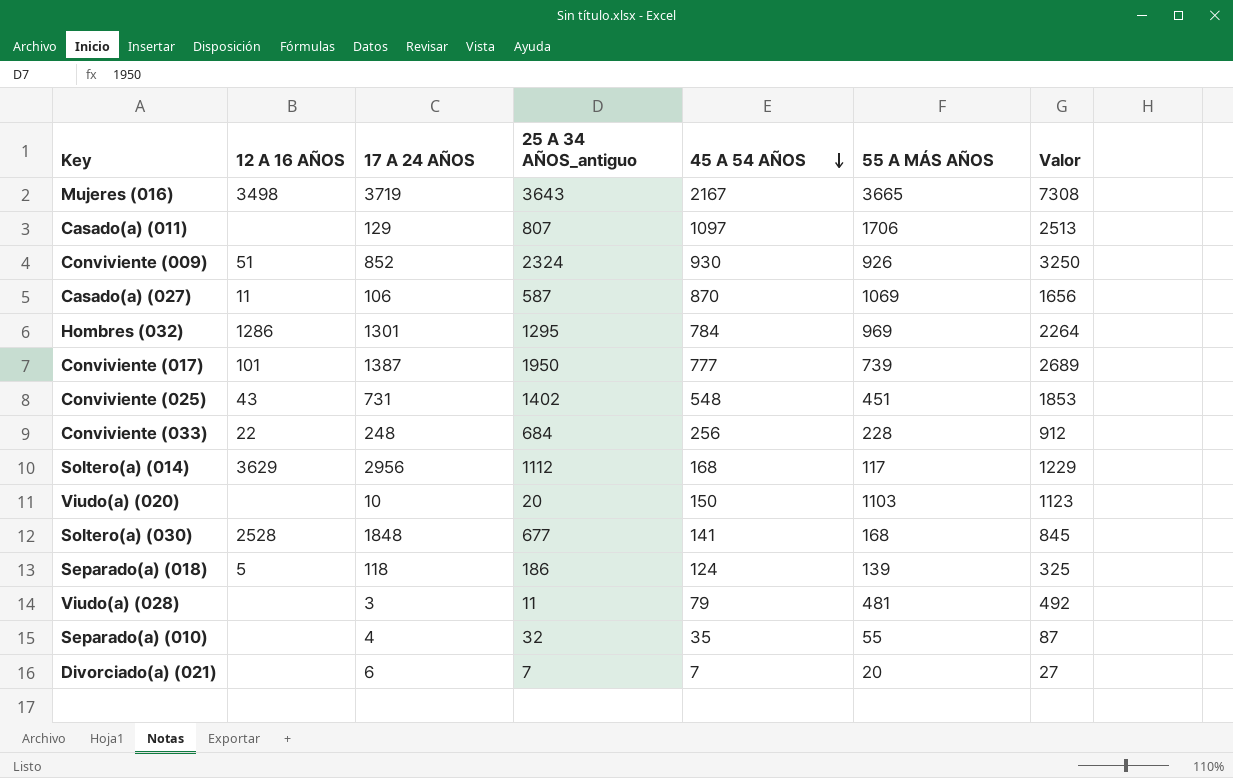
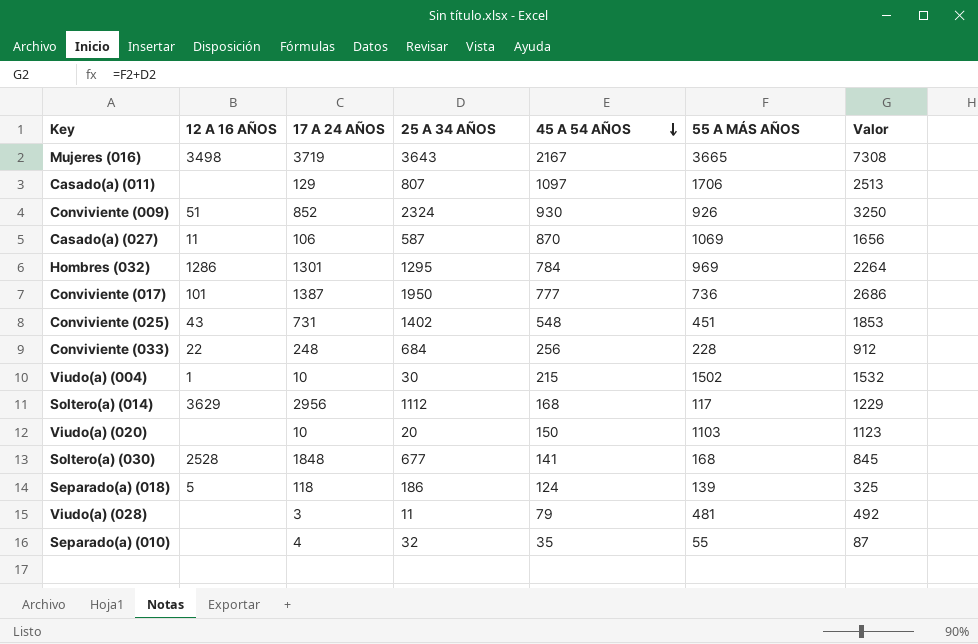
column name: 25 A 34 AÑOS_antiguo -> 25 A 34 AÑOS
row Divorciado(a) (021): none | 6 | 7 | 7 | 20 | 27 -> none
Conviviente (017) | 55 A MÁS AÑOS: 739 -> 736
Conviviente (017) | Valor: 2689 -> 2686
row Viudo(a) (004): none -> 1 | 10 | 30 | 215 | 1502 | 1532

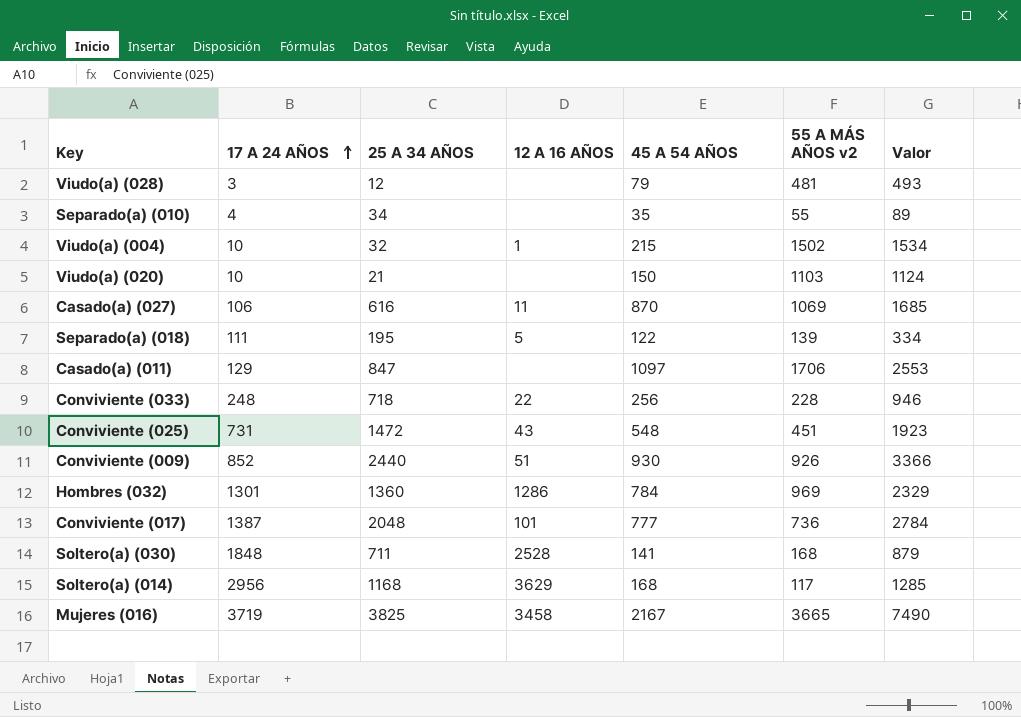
row order: 45 A 54 AÑOS descending -> 17 A 24 AÑOS ascending
column 12 A 16 AÑOS | position: 2 -> 4
column name: 55 A MÁS AÑOS -> 55 A MÁS AÑOS v2
Viudo(a) (028) | 25 A 34 AÑOS: 11 -> 12
Viudo(a) (028) | Valor: 492 -> 493
Separado(a) (010) | 25 A 34 AÑOS: 32 -> 34
Separado(a) (010) | Valor: 87 -> 89
Viudo(a) (004) | 25 A 34 AÑOS: 30 -> 32
Viudo(a) (004) | Valor: 1532 -> 1534
Viudo(a) (020) | 25 A 34 AÑOS: 20 -> 21
Viudo(a) (020) | Valor: 1123 -> 1124
Casado(a) (027) | 25 A 34 AÑOS: 587 -> 616
Casado(a) (027) | Valor: 1656 -> 1685
Separado(a) (018) | 17 A 24 AÑOS: 118 -> 111
Separado(a) (018) | 25 A 34 AÑOS: 186 -> 195
Separado(a) (018) | 45 A 54 AÑOS: 124 -> 122
Separado(a) (018) | Valor: 325 -> 334
Casado(a) (011) | 25 A 34 AÑOS: 807 -> 847
Casado(a) (011) | Valor: 2513 -> 2553
Conviviente (033) | 25 A 34 AÑOS: 684 -> 718
Conviviente (033) | Valor: 912 -> 946
Conviviente (025) | 25 A 34 AÑOS: 1402 -> 1472
Conviviente (025) | Valor: 1853 -> 1923
Conviviente (009) | 25 A 34 AÑOS: 2324 -> 2440
Conviviente (009) | Valor: 3250 -> 3366
Hombres (032) | 25 A 34 AÑOS: 1295 -> 1360
Hombres (032) | Valor: 2264 -> 2329
Conviviente (017) | 25 A 34 AÑOS: 1950 -> 2048
Conviviente (017) | Valor: 2686 -> 2784
Soltero(a) (030) | 25 A 34 AÑOS: 677 -> 711
Soltero(a) (030) | Valor: 845 -> 879
Soltero(a) (014) | 25 A 34 AÑOS: 1112 -> 1168
Soltero(a) (014) | Valor: 1229 -> 1285
Mujeres (016) | 25 A 34 AÑOS: 3643 -> 3825
Mujeres (016) | 12 A 16 AÑOS: 3498 -> 3458
Mujeres (016) | Valor: 7308 -> 7490

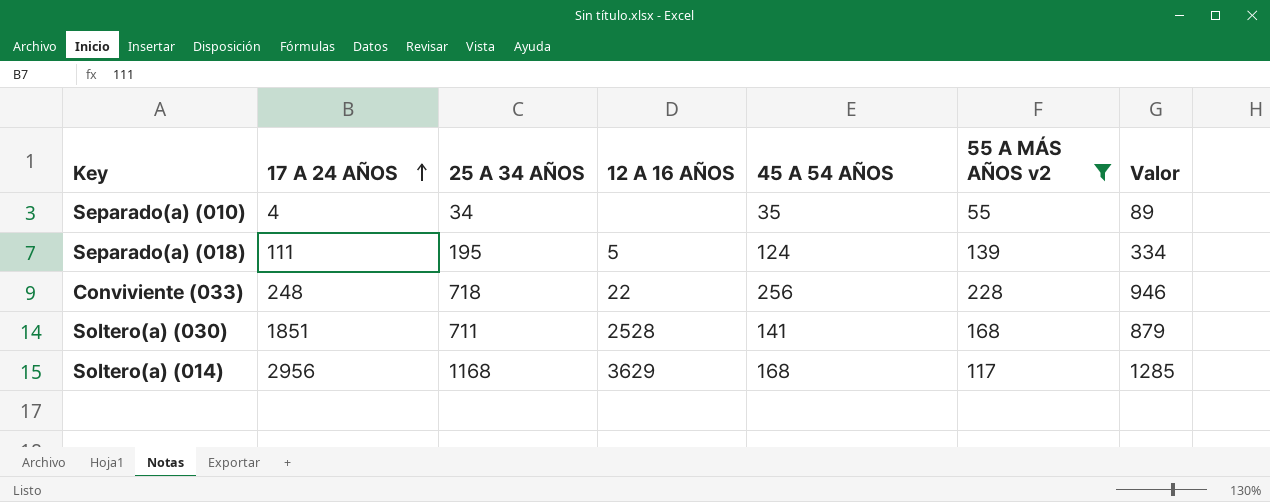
filter: none -> 55 A MÁS AÑOS v2 <= 228
Separado(a) (018) | 45 A 54 AÑOS: 122 -> 124
Soltero(a) (030) | 17 A 24 AÑOS: 1848 -> 1851

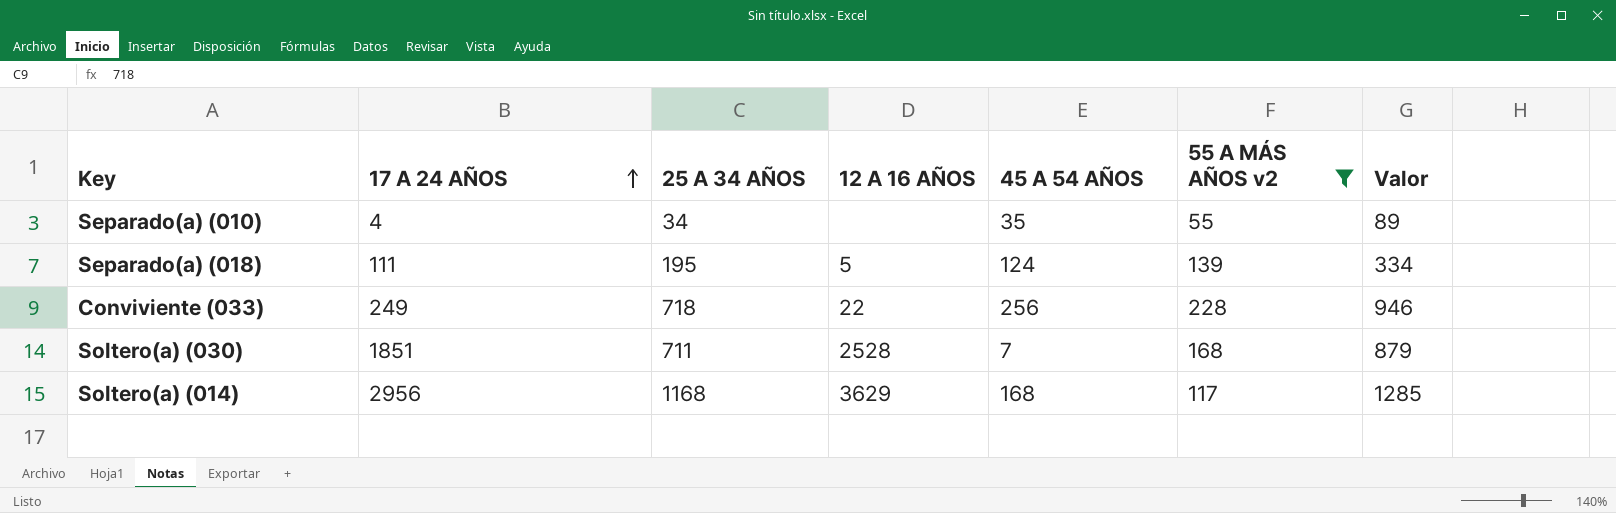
Conviviente (033) | 17 A 24 AÑOS: 248 -> 249
Soltero(a) (030) | 45 A 54 AÑOS: 141 -> 7

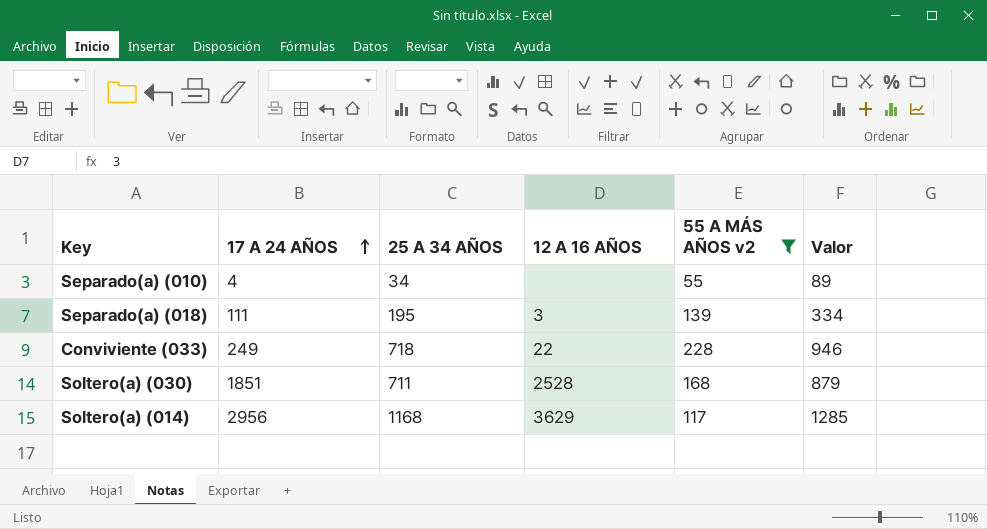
column 45 A 54 AÑOS | position: 5 -> none
Separado(a) (018) | 12 A 16 AÑOS: 5 -> 3

